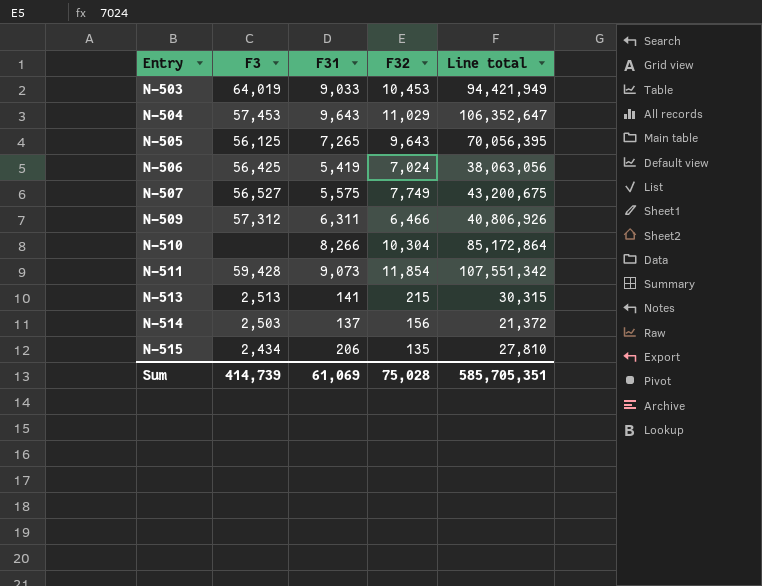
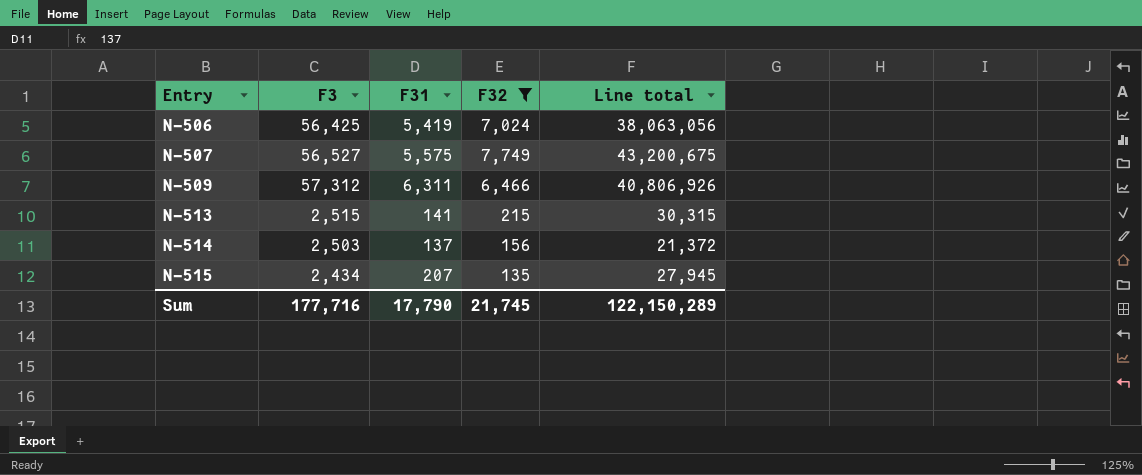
filter: none -> F32 <= 7,749
N-513 | F3: 2,513 -> 2,515
N-515 | F31: 206 -> 207
N-515 | Line total: 27,810 -> 27,945
Sum | F3: 414,739 -> 177,716
Sum | F31: 61,069 -> 17,790
Sum | F32: 75,028 -> 21,745
Sum | Line total: 585,705,351 -> 122,150,289

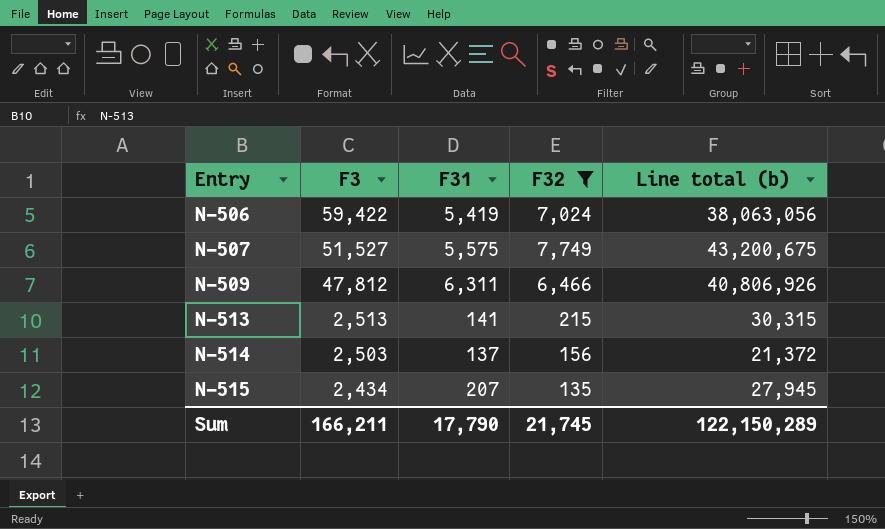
column name: Line total -> Line total (b)
N-506 | F3: 56,425 -> 59,422
N-507 | F3: 56,527 -> 51,527
N-509 | F3: 57,312 -> 47,812
N-513 | F3: 2,515 -> 2,513
Sum | F3: 177,716 -> 166,211

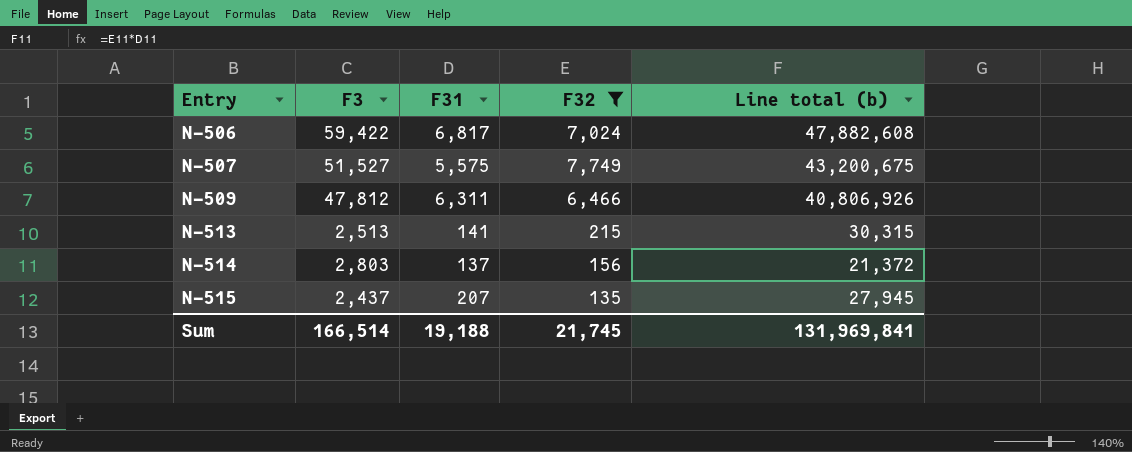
N-506 | F31: 5,419 -> 6,817
N-506 | Line total (b): 38,063,056 -> 47,882,608
N-514 | F3: 2,503 -> 2,803
N-515 | F3: 2,434 -> 2,437
Sum | F3: 166,211 -> 166,514
Sum | F31: 17,790 -> 19,188
Sum | Line total (b): 122,150,289 -> 131,969,841

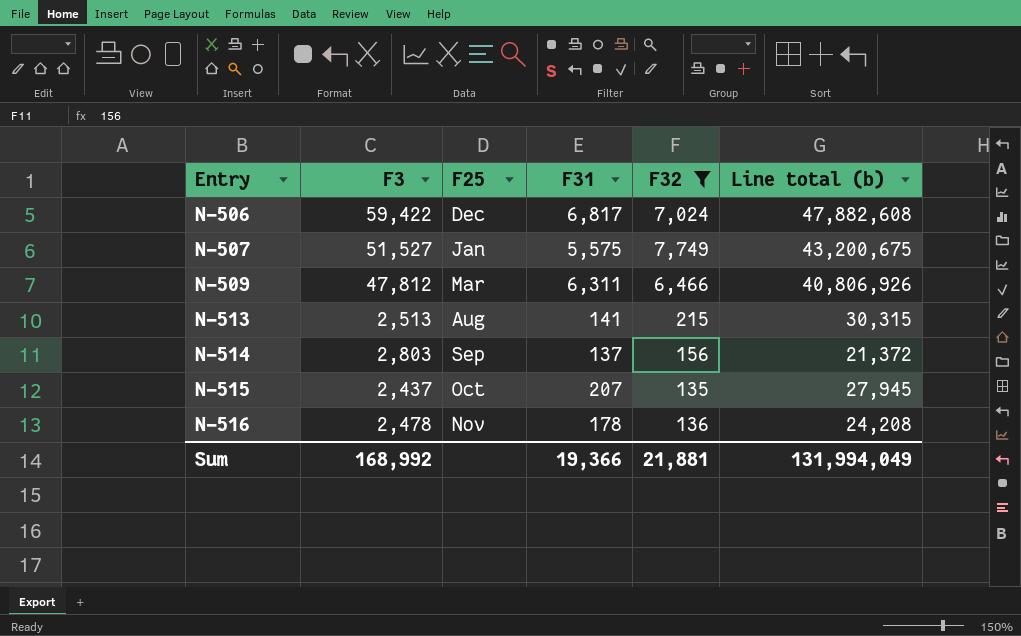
column F25 | position: none -> 3
row N-516: none -> 2,478 | Nov | 178 | 136 | 24,208
Sum | F3: 166,514 -> 168,992
Sum | F31: 19,188 -> 19,366
Sum | F32: 21,745 -> 21,881
Sum | Line total (b): 131,969,841 -> 131,994,049

